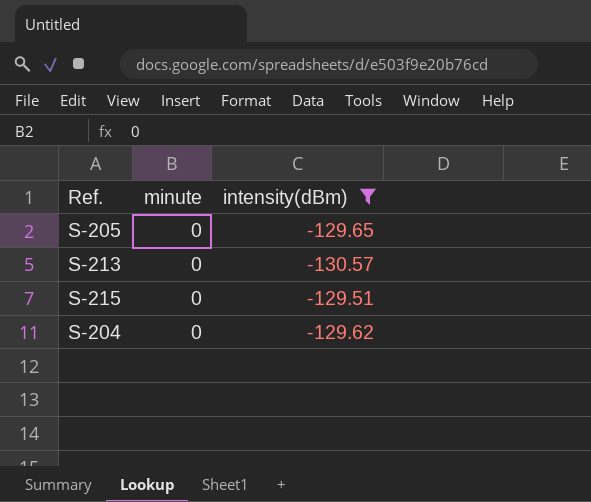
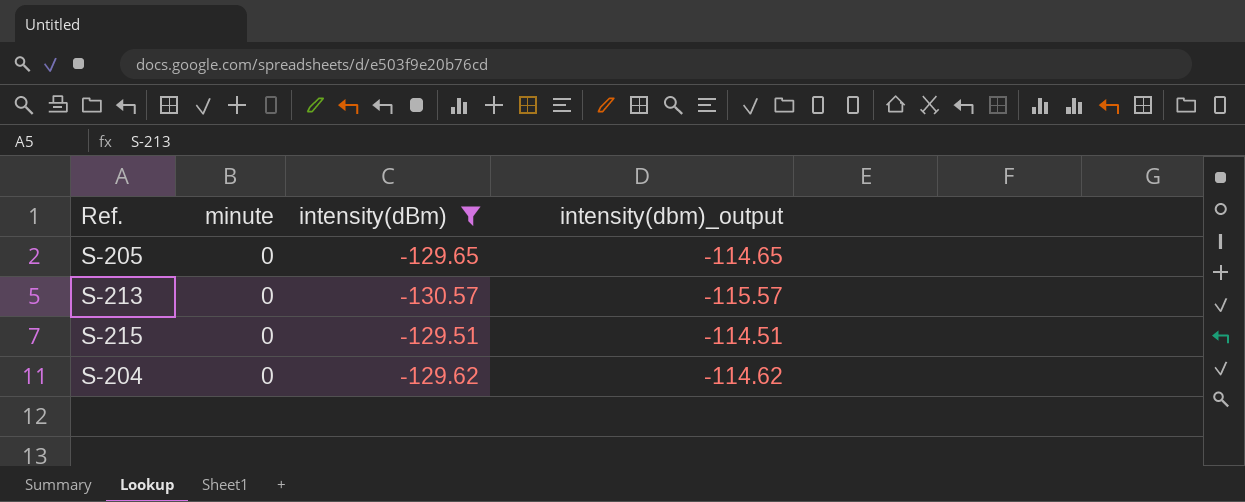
column intensity(dbm)_output | formula: none -> [intensity(dBm)] + 15

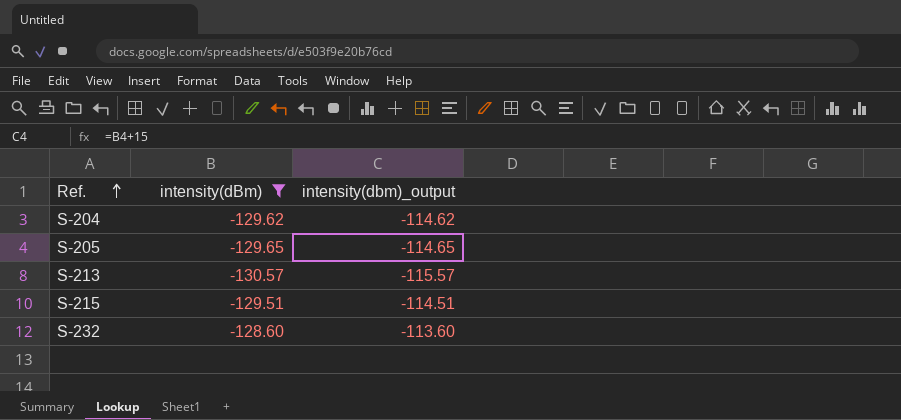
row order: none -> Ref. ascending
column minute | position: 2 -> none
row S-232: none -> -128.60 | -113.60

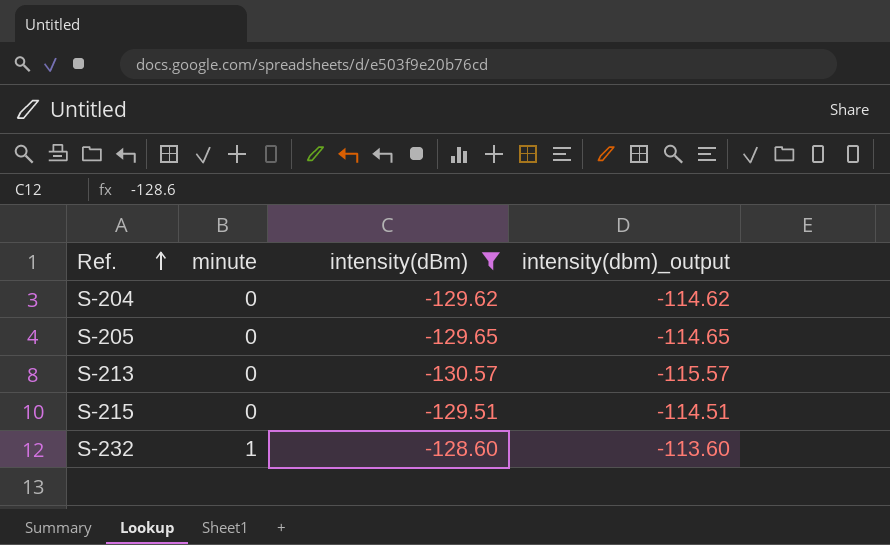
column minute | position: none -> 2

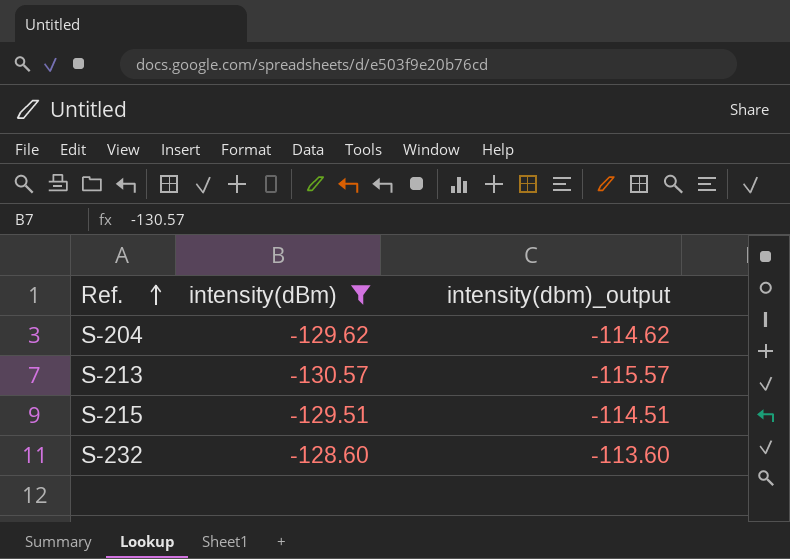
column minute | position: 2 -> none
row S-205: 0 | -129.65 | -114.65 -> none

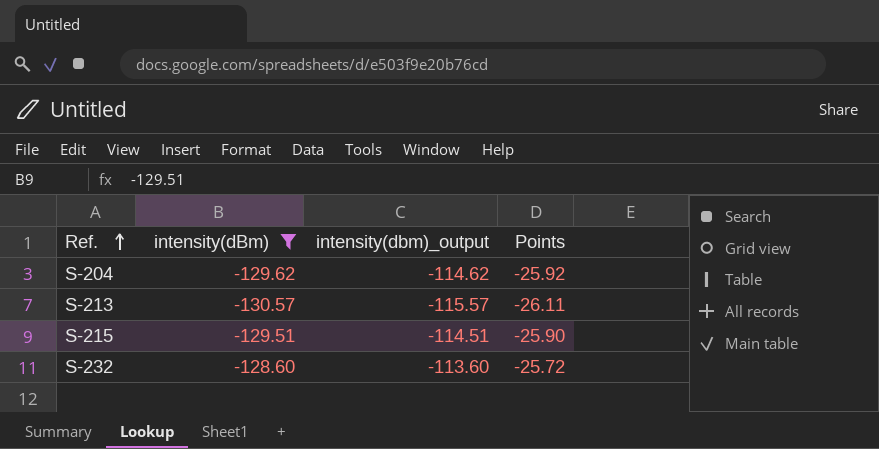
column Points | formula: none -> [intensity(dBm)] * 0.2

